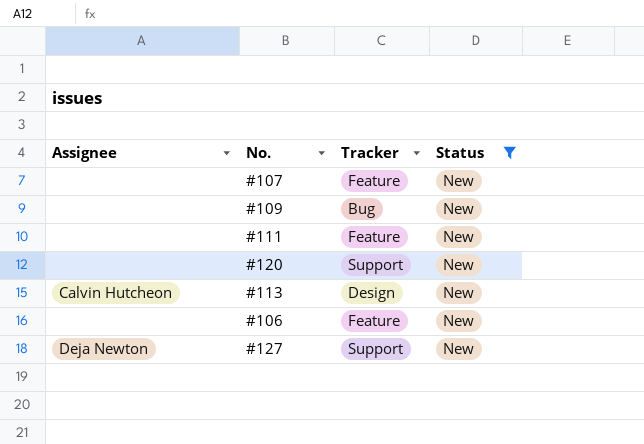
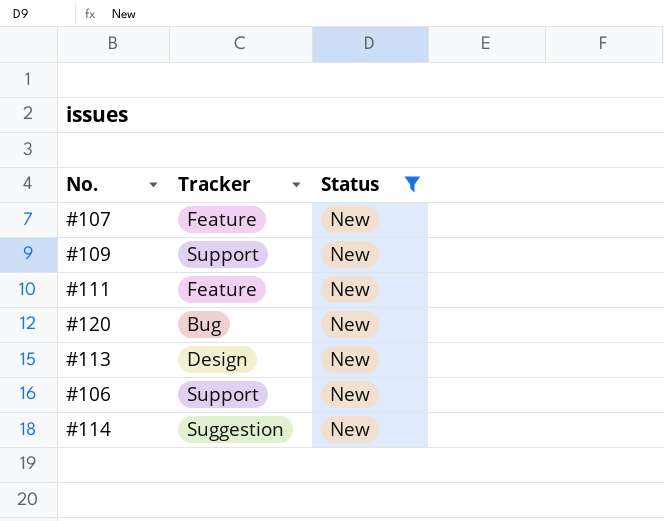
column Assignee | position: 1 -> none
row #127: Deja Newton | Support | New -> none
#109 | Tracker: Bug -> Support
#120 | Tracker: Support -> Bug
#106 | Tracker: Feature -> Support
row #114: none -> Suggestion | New

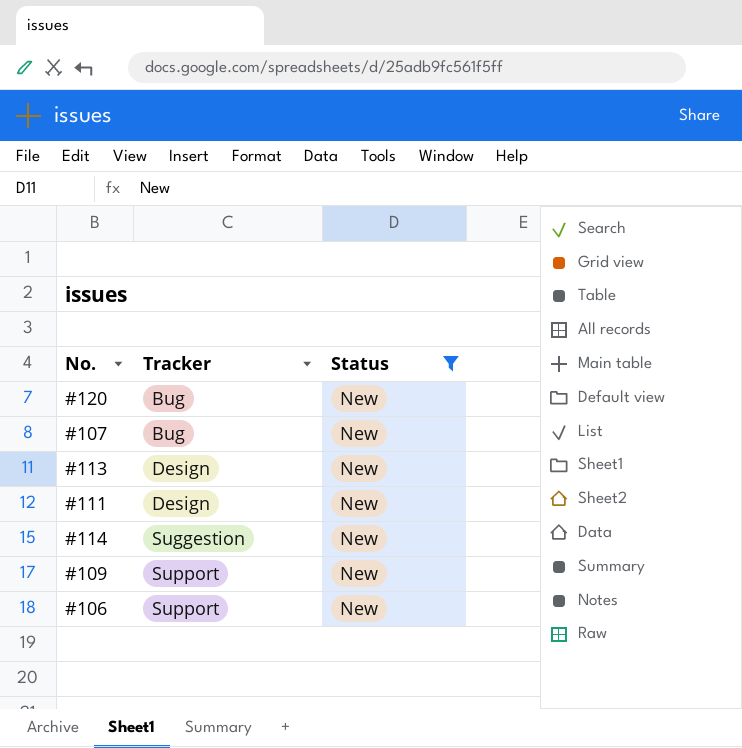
row order: none -> Tracker ascending
#107 | Tracker: Feature -> Bug
#111 | Tracker: Feature -> Design

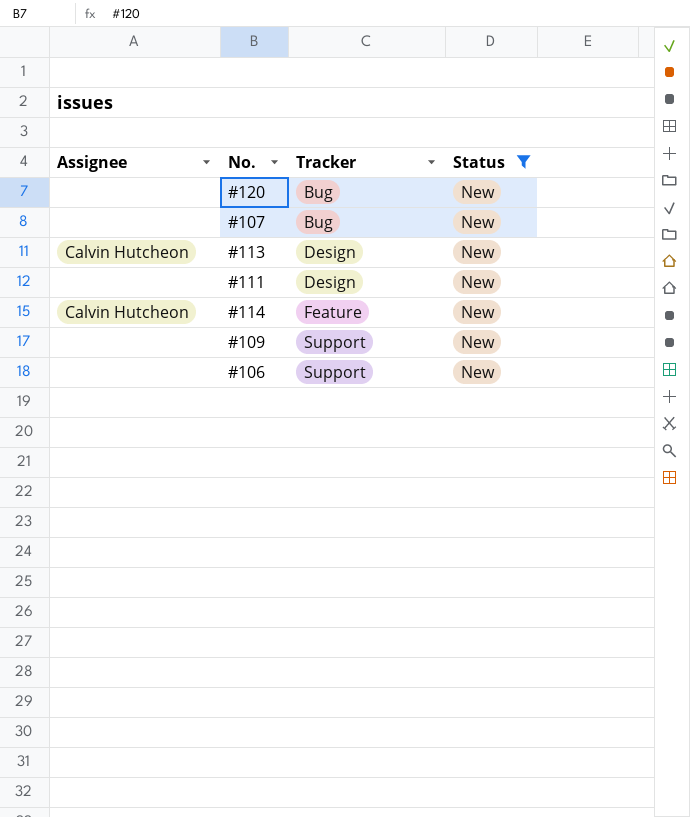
column Assignee | position: none -> 1
#114 | Tracker: Suggestion -> Feature

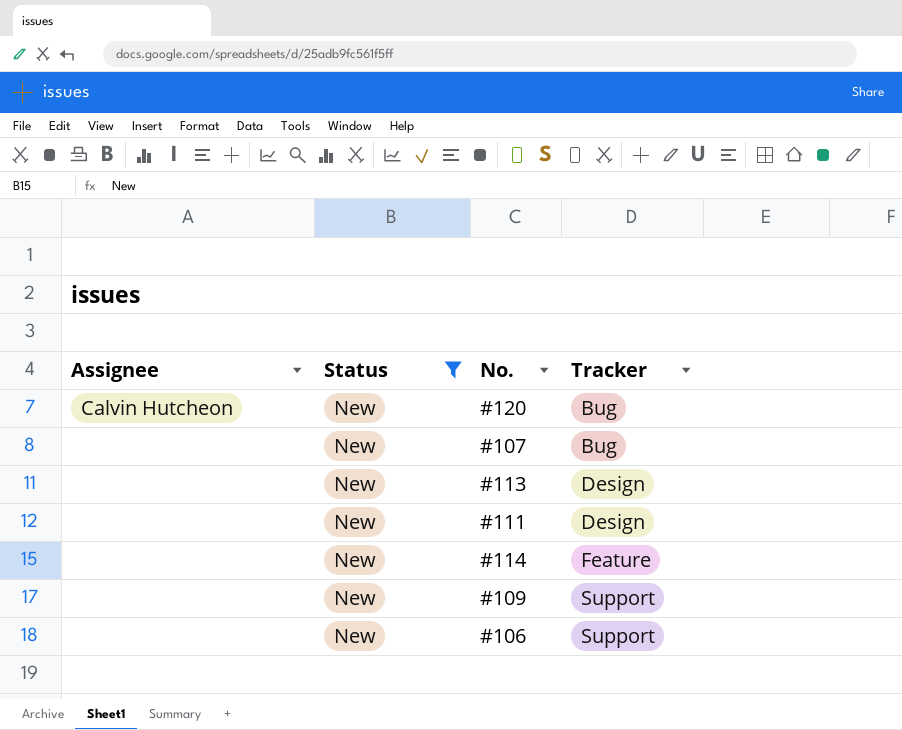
column Status | position: 4 -> 2
#120 | Assignee: none -> Calvin Hutcheon
#113 | Assignee: Calvin Hutcheon -> none
#114 | Assignee: Calvin Hutcheon -> none

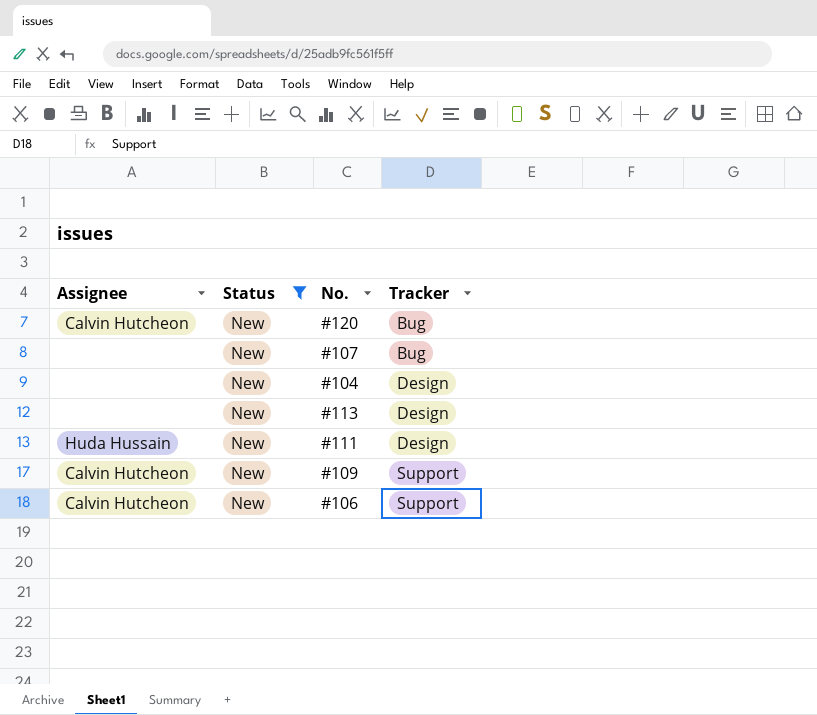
row #114: none | New | Feature -> none
row #104: none -> none | New | Design
#111 | Assignee: none -> Huda Hussain
#109 | Assignee: none -> Calvin Hutcheon
#106 | Assignee: none -> Calvin Hutcheon

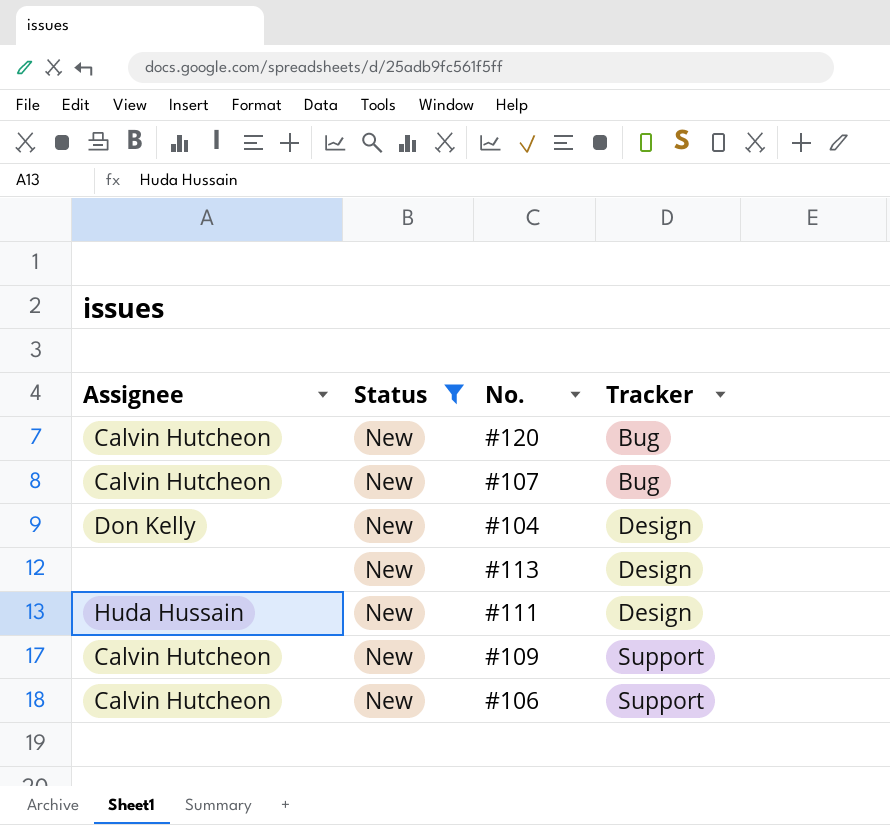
#107 | Assignee: none -> Calvin Hutcheon
#104 | Assignee: none -> Don Kelly

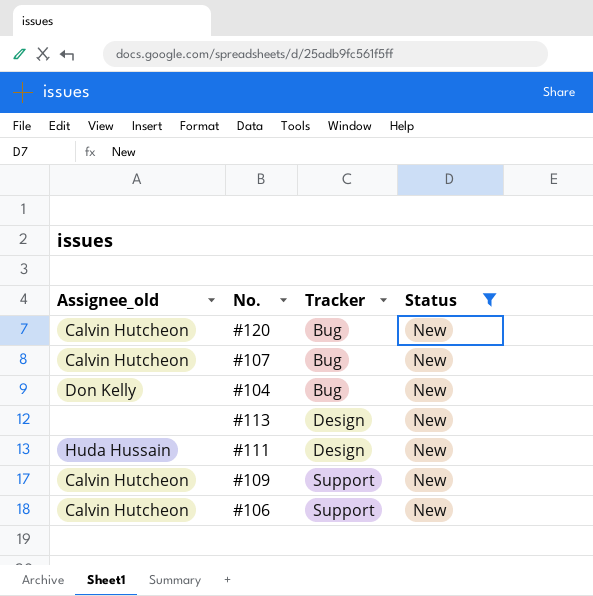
column name: Assignee -> Assignee_old
column Status | position: 2 -> 4
#104 | Tracker: Design -> Bug

